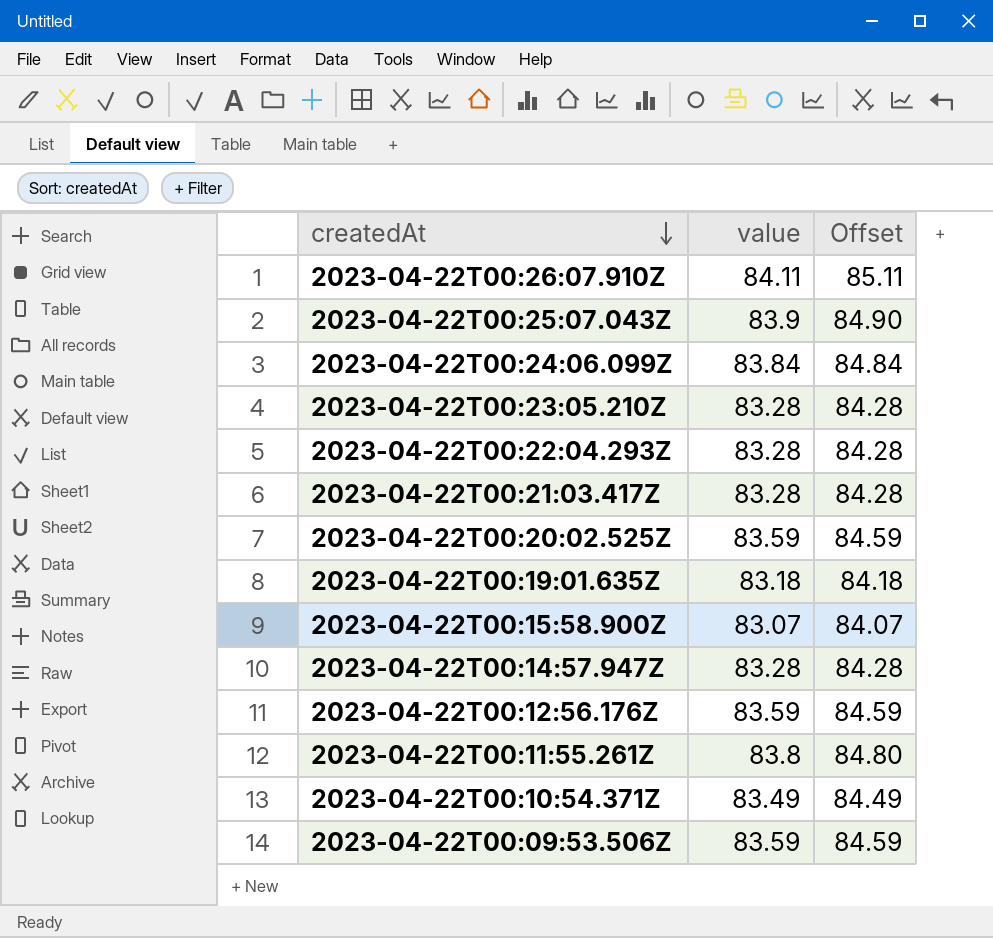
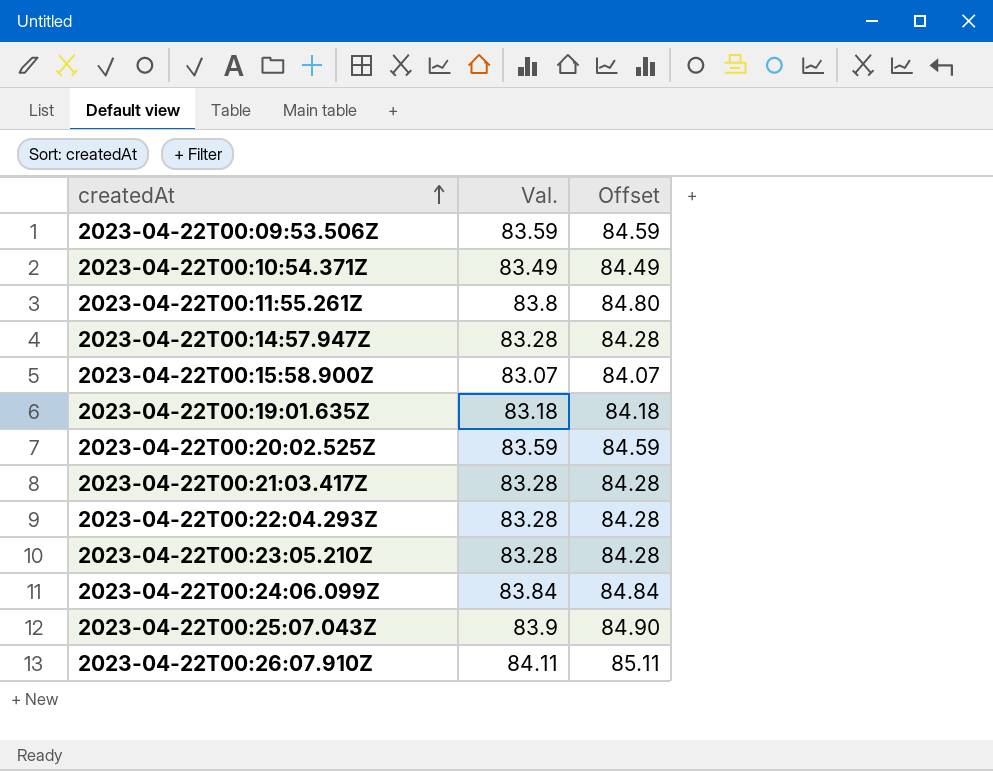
row order: createdAt descending -> createdAt ascending
column name: value -> Val.
row 2023-04-22T00:12:56.176Z: 83.59 | 84.59 -> none

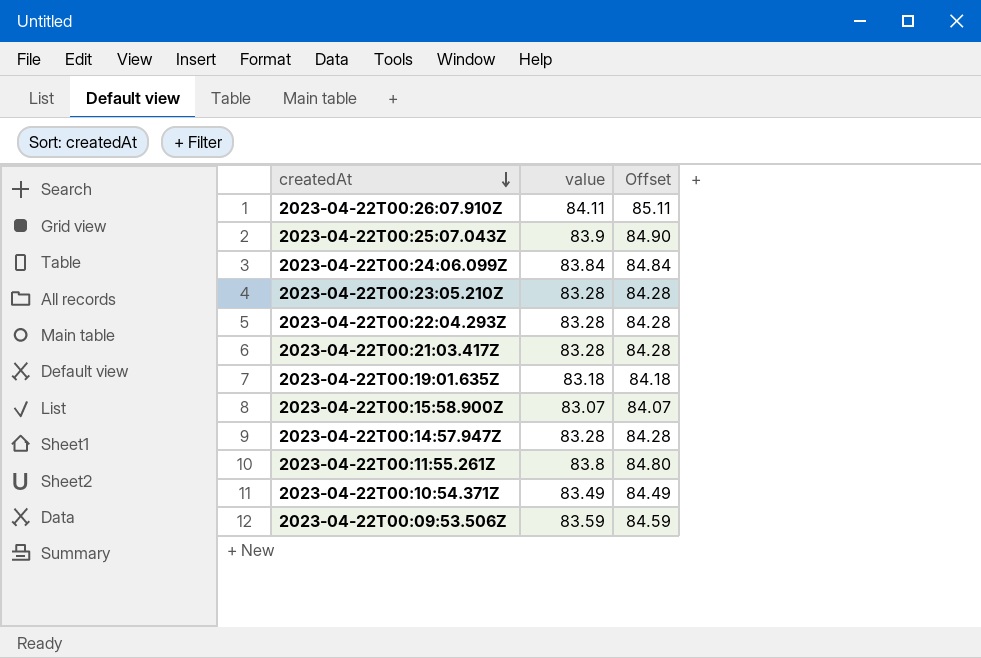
row order: createdAt ascending -> createdAt descending
column name: Val. -> value
row 2023-04-22T00:20:02.525Z: 83.59 | 84.59 -> none

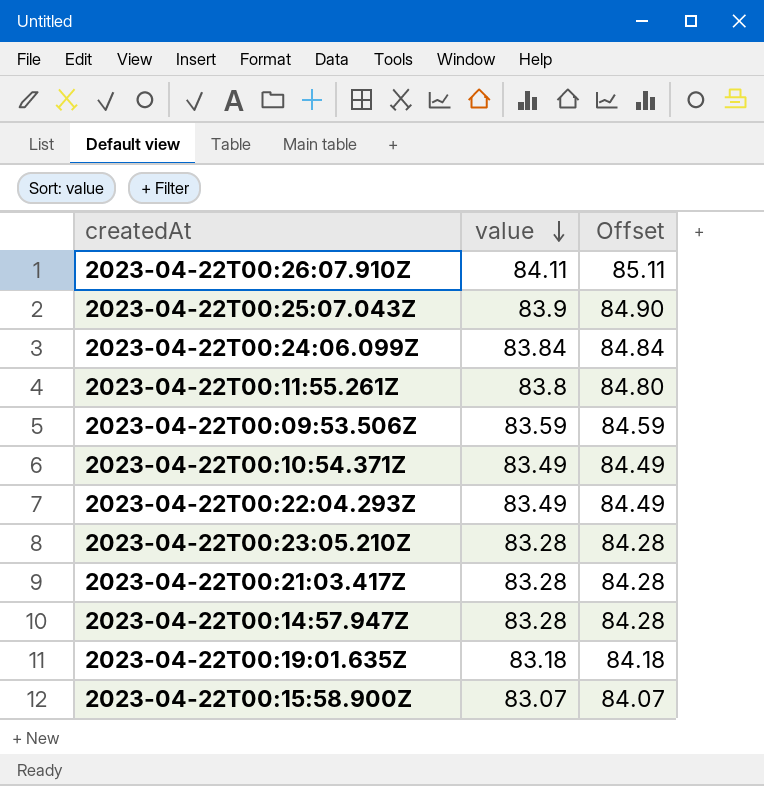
row order: createdAt descending -> value descending
2023-04-22T00:22:04.293Z | value: 83.28 -> 83.49
2023-04-22T00:22:04.293Z | Offset: 84.28 -> 84.49

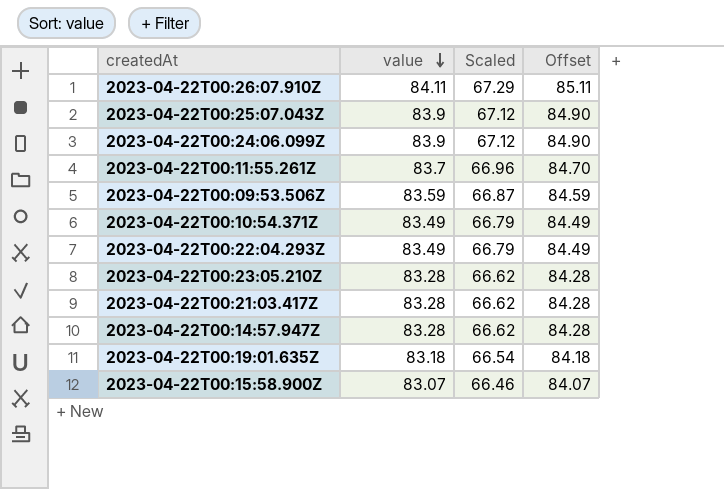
column Scaled | formula: none -> [value] * 0.8
2023-04-22T00:24:06.099Z | value: 83.84 -> 83.9
2023-04-22T00:24:06.099Z | Offset: 84.84 -> 84.90
2023-04-22T00:11:55.261Z | value: 83.8 -> 83.7
2023-04-22T00:11:55.261Z | Offset: 84.80 -> 84.70

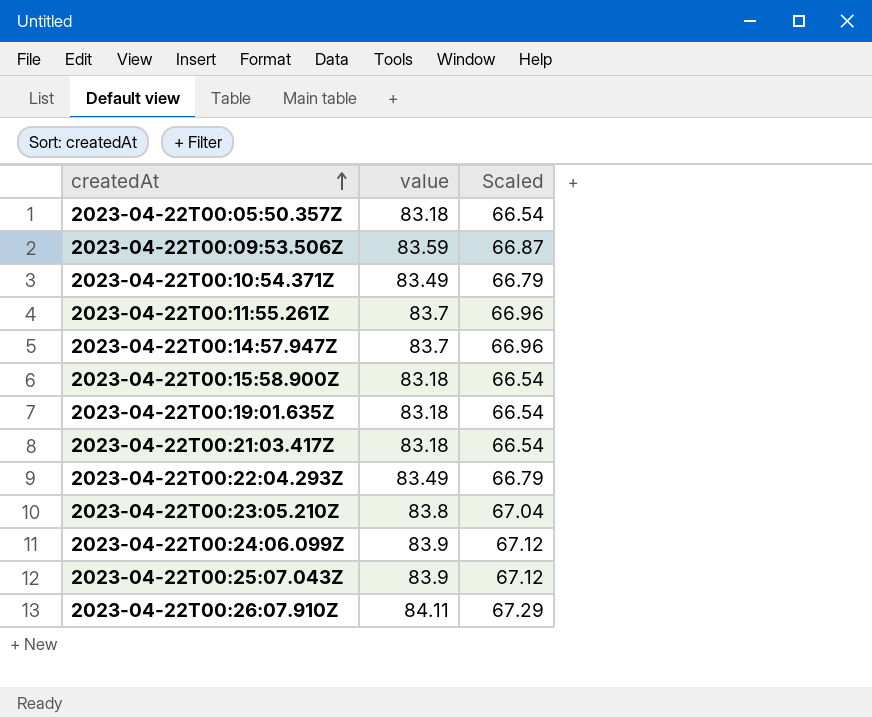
row order: value descending -> createdAt ascending
column Offset | formula: [value] + 1 -> none
row 2023-04-22T00:05:50.357Z: none -> 83.18 | 66.54
2023-04-22T00:14:57.947Z | value: 83.28 -> 83.7
2023-04-22T00:14:57.947Z | Scaled: 66.62 -> 66.96
2023-04-22T00:15:58.900Z | value: 83.07 -> 83.18
2023-04-22T00:15:58.900Z | Scaled: 66.46 -> 66.54
2023-04-22T00:21:03.417Z | value: 83.28 -> 83.18
2023-04-22T00:21:03.417Z | Scaled: 66.62 -> 66.54
2023-04-22T00:23:05.210Z | value: 83.28 -> 83.8
2023-04-22T00:23:05.210Z | Scaled: 66.62 -> 67.04

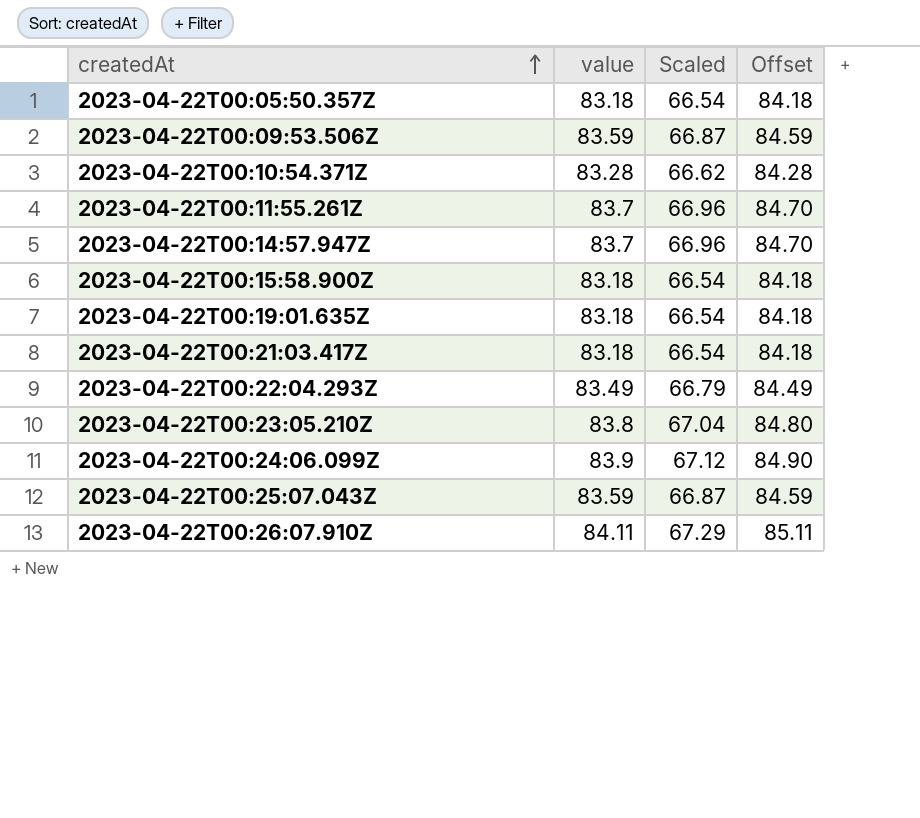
column Offset | formula: none -> [value] + 1
2023-04-22T00:10:54.371Z | value: 83.49 -> 83.28
2023-04-22T00:10:54.371Z | Scaled: 66.79 -> 66.62
2023-04-22T00:25:07.043Z | value: 83.9 -> 83.59
2023-04-22T00:25:07.043Z | Scaled: 67.12 -> 66.87

